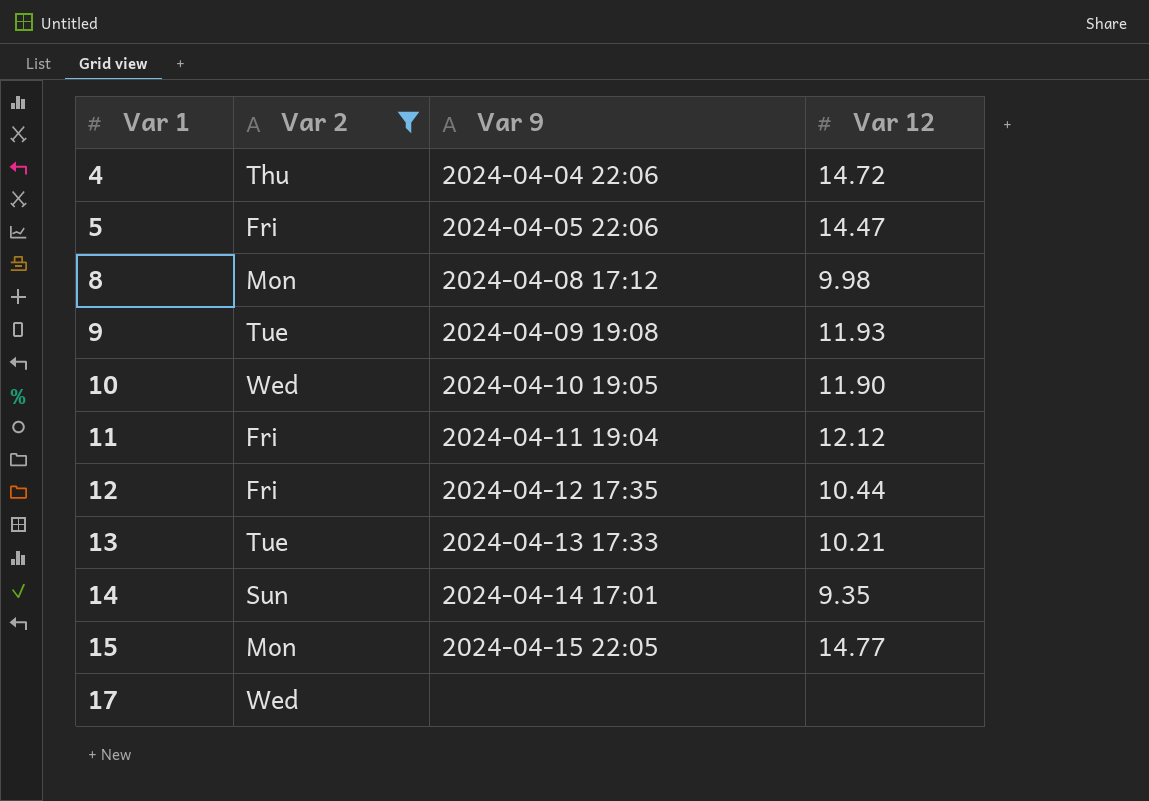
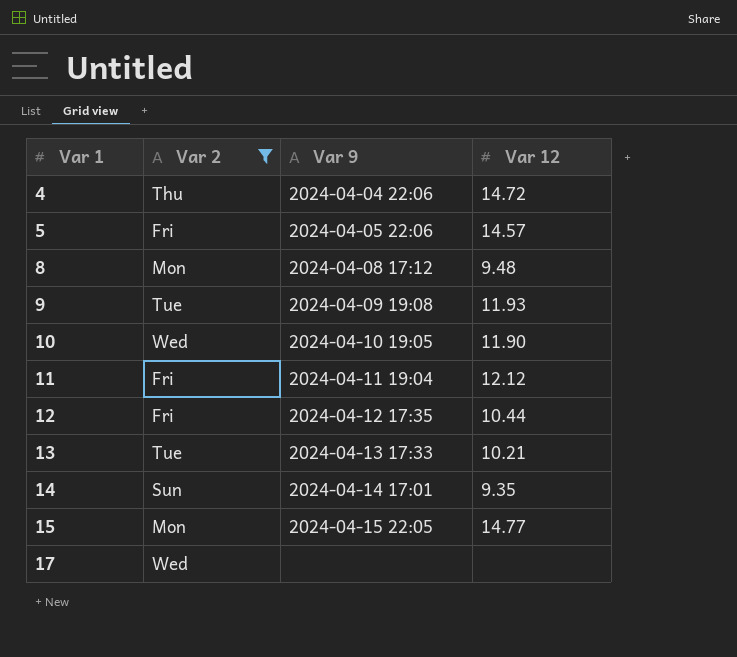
5 | Var 12: 14.47 -> 14.57
8 | Var 12: 9.98 -> 9.48

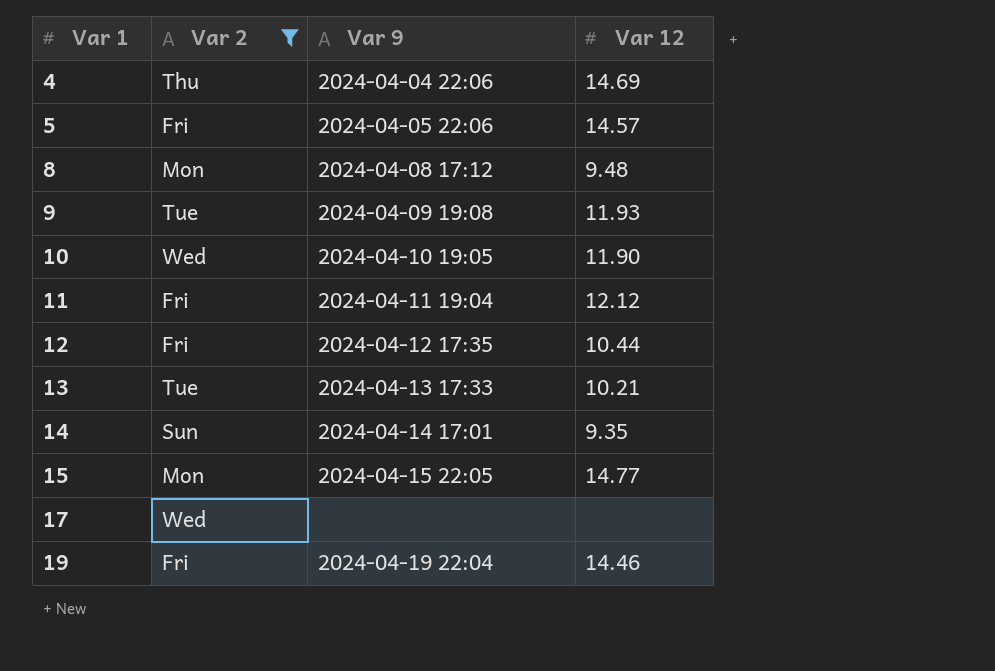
4 | Var 12: 14.72 -> 14.69
row 19: none -> Fri | 2024-04-19 22:04 | 14.46

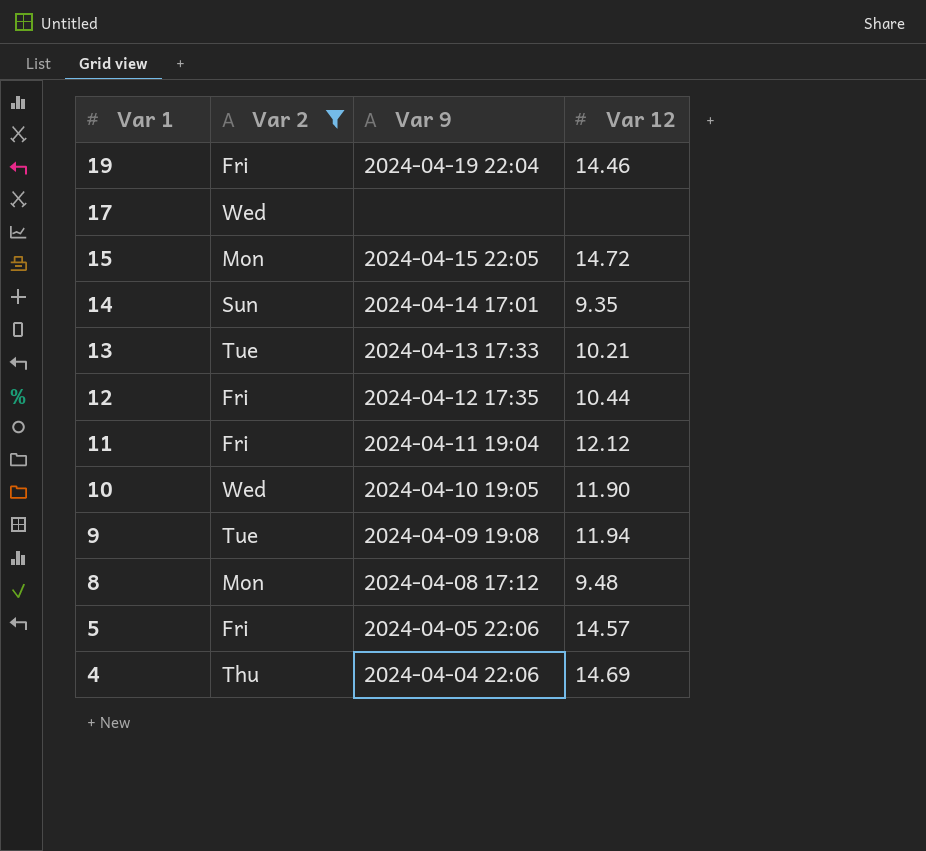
row order: Var 1 ascending -> Var 1 descending
15 | Var 12: 14.77 -> 14.72
9 | Var 12: 11.93 -> 11.94

